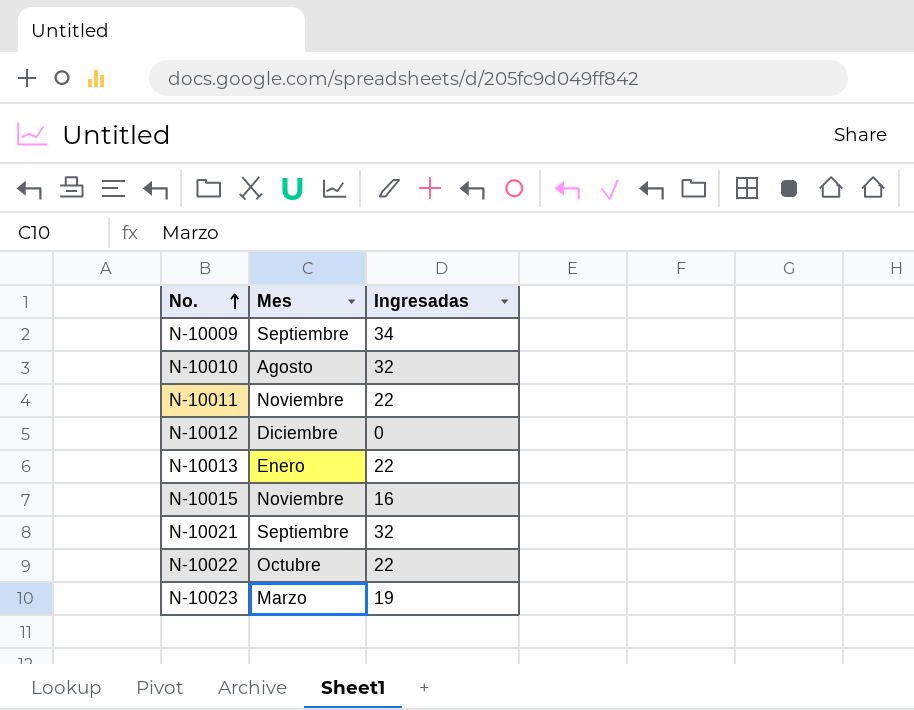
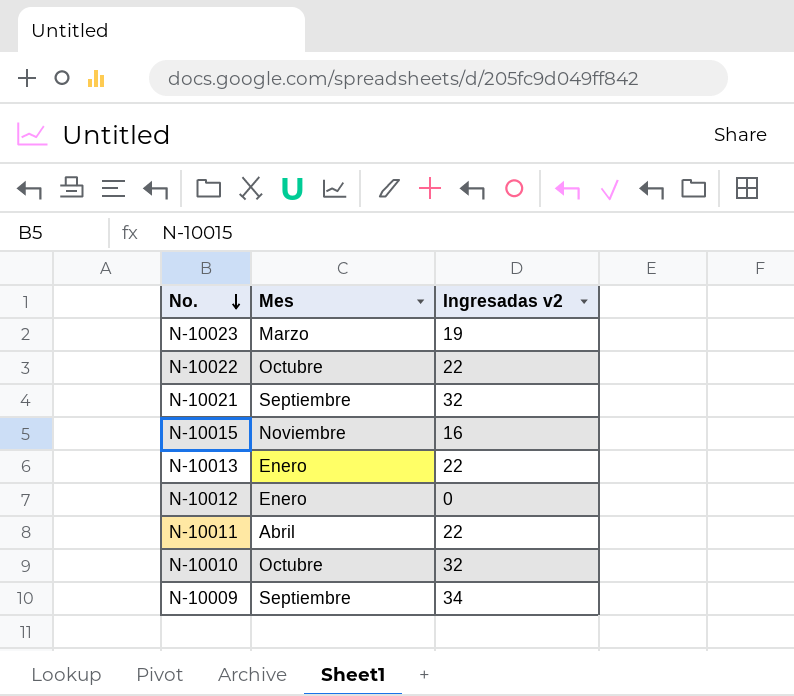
row order: No. ascending -> No. descending
column name: Ingresadas -> Ingresadas v2
N-10012 | Mes: Diciembre -> Enero
N-10011 | Mes: Noviembre -> Abril
N-10010 | Mes: Agosto -> Octubre

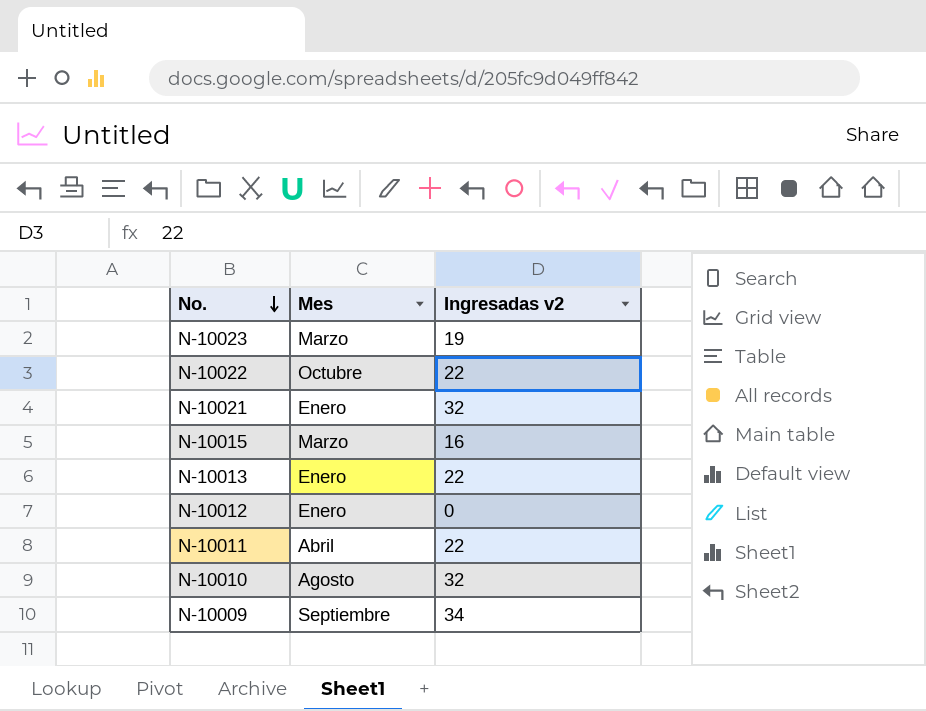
N-10021 | Mes: Septiembre -> Enero
N-10015 | Mes: Noviembre -> Marzo
N-10010 | Mes: Octubre -> Agosto

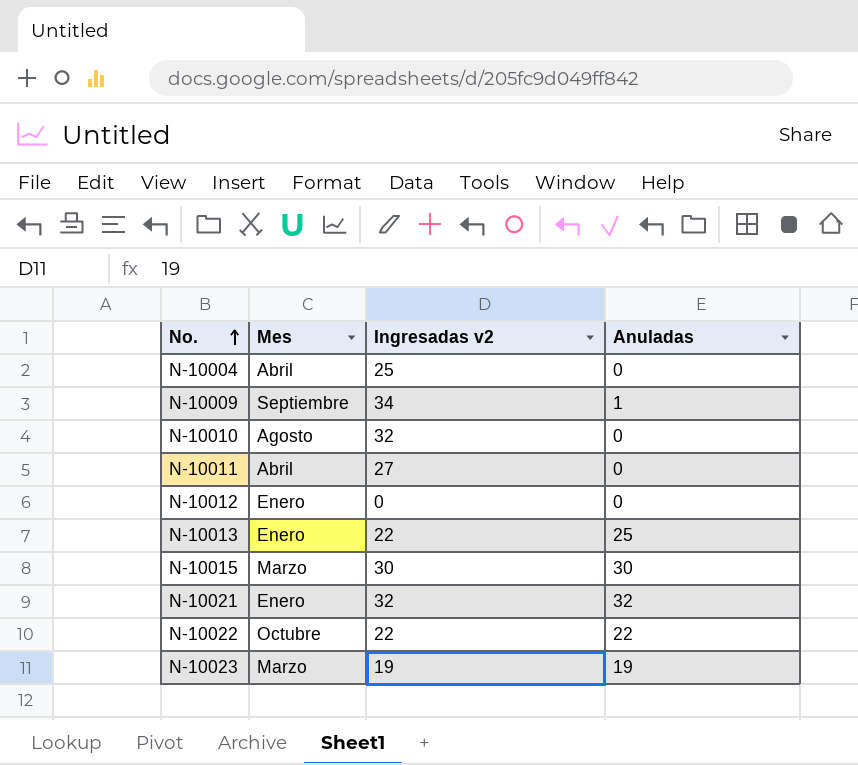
row order: No. descending -> No. ascending
column Anuladas | position: none -> 4
row N-10004: none -> Abril | 25 | 0
N-10011 | Ingresadas v2: 22 -> 27
N-10015 | Ingresadas v2: 16 -> 30

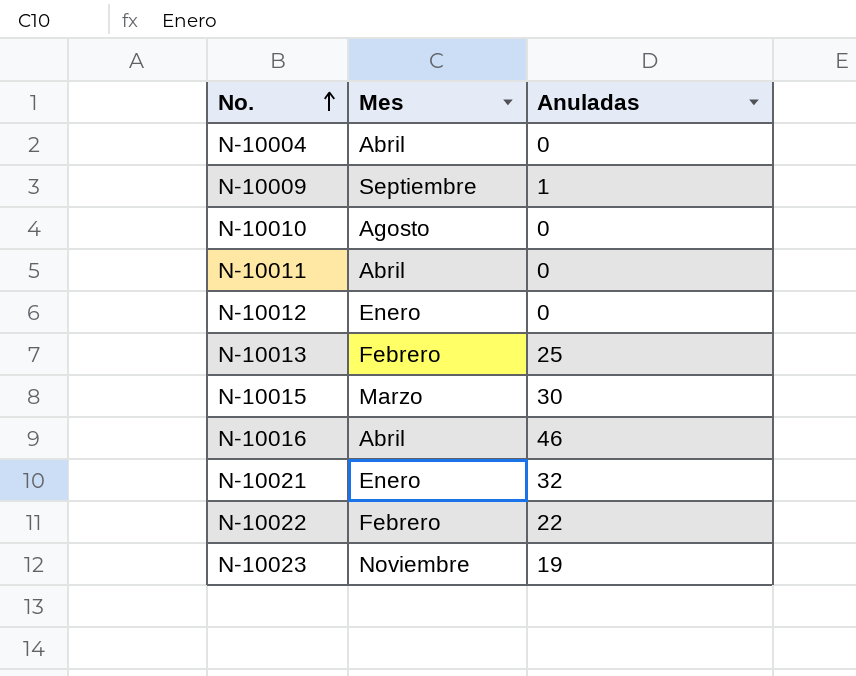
column Ingresadas v2 | position: 3 -> none
N-10013 | Mes: Enero -> Febrero
row N-10016: none -> Abril | 46
N-10022 | Mes: Octubre -> Febrero
N-10023 | Mes: Marzo -> Noviembre

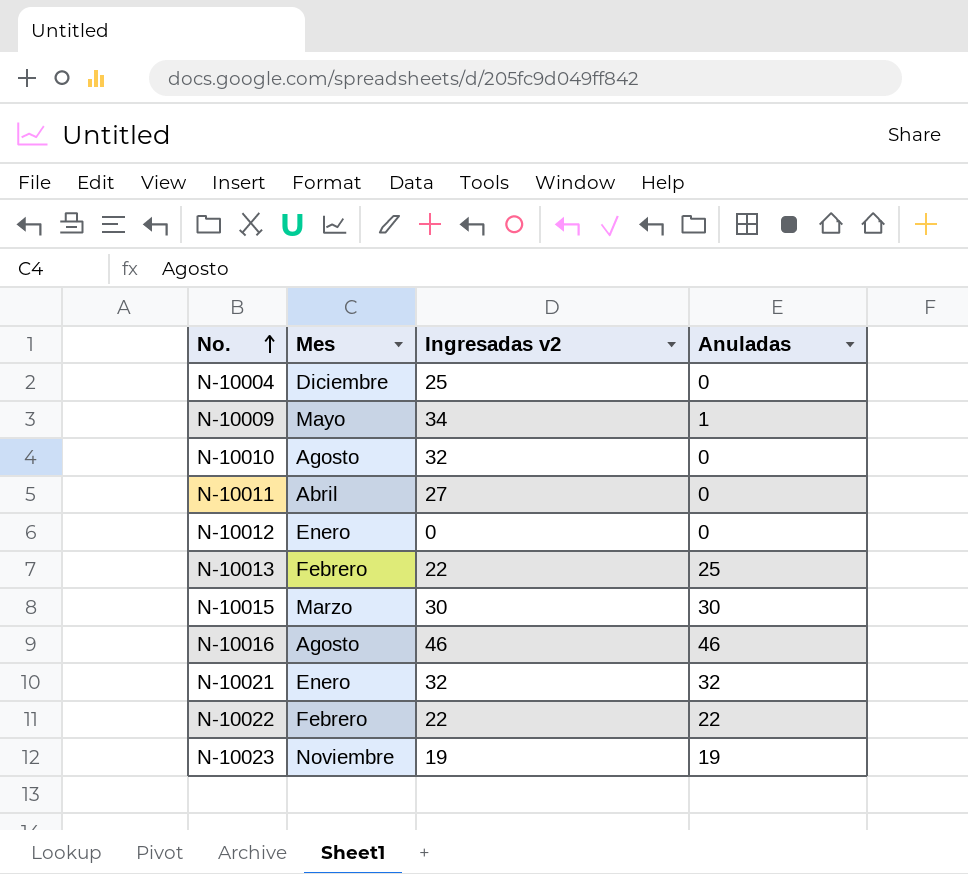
column Ingresadas v2 | position: none -> 3
N-10004 | Mes: Abril -> Diciembre
N-10009 | Mes: Septiembre -> Mayo
N-10016 | Mes: Abril -> Agosto

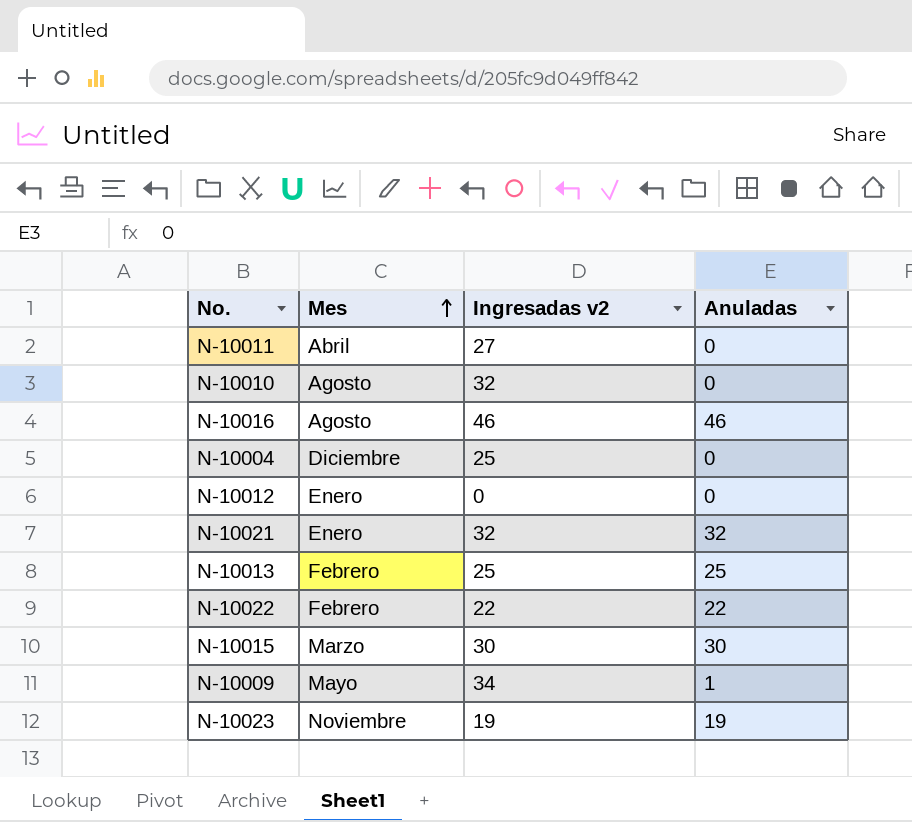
row order: No. ascending -> Mes ascending
N-10013 | Ingresadas v2: 22 -> 25

